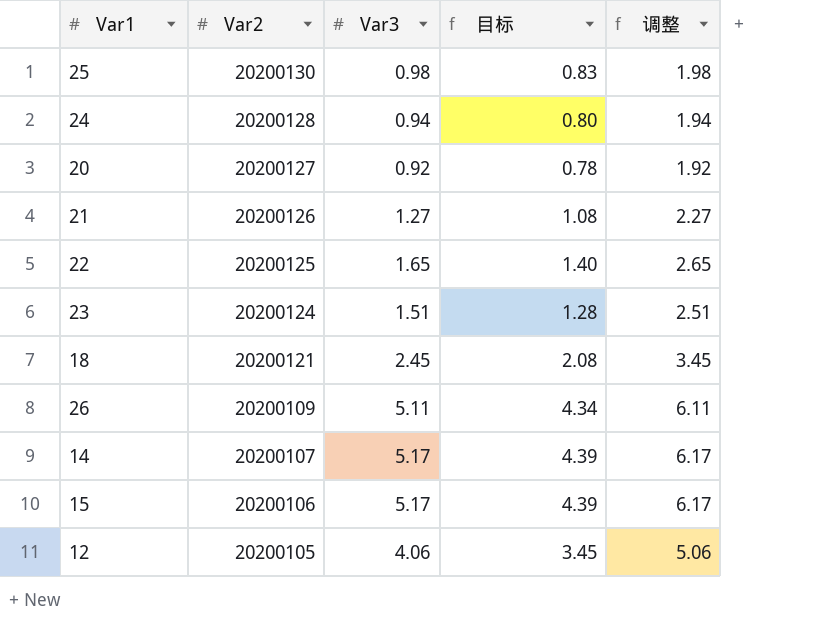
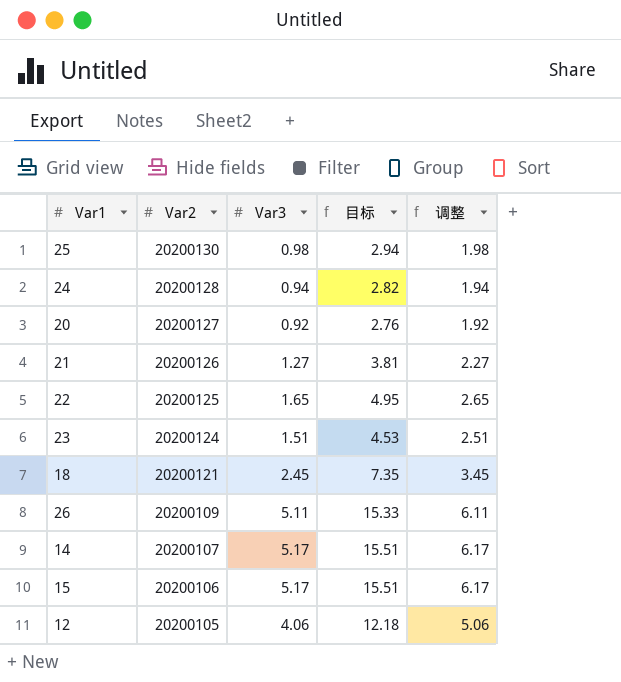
column 目标 | formula: [Var3] * 0.85 -> [Var3] * 3

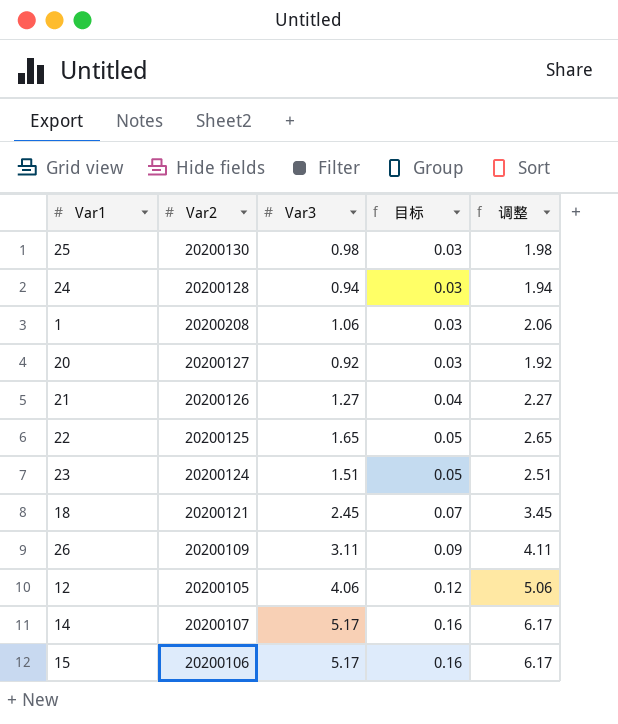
row order: Var2 descending -> 目标 ascending
column 目标 | formula: [Var3] * 3 -> [Var3] * 0.03
row 1: none -> 20200208 | 1.06 | 0.03 | 2.06
26 | Var3: 5.11 -> 3.11
26 | 调整: 6.11 -> 4.11

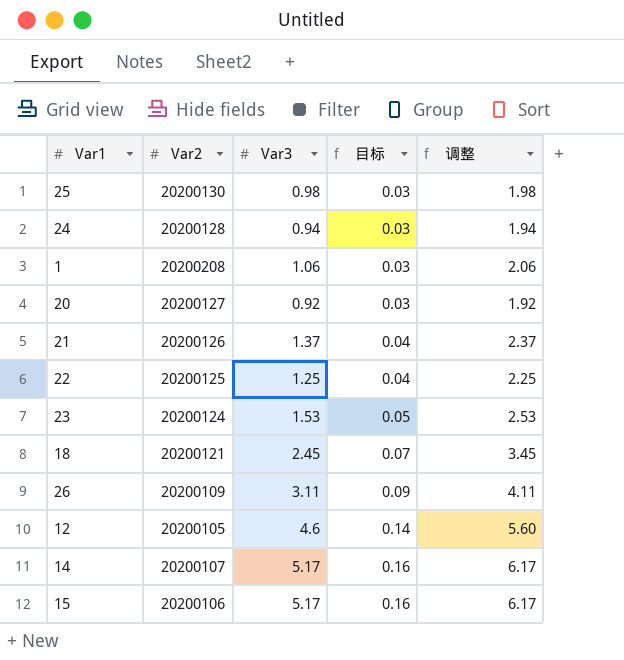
21 | Var3: 1.27 -> 1.37
21 | 调整: 2.27 -> 2.37
22 | Var3: 1.65 -> 1.25
22 | 目标: 0.05 -> 0.04
22 | 调整: 2.65 -> 2.25
23 | Var3: 1.51 -> 1.53
23 | 调整: 2.51 -> 2.53
12 | Var3: 4.06 -> 4.6
12 | 目标: 0.12 -> 0.14
12 | 调整: 5.06 -> 5.60

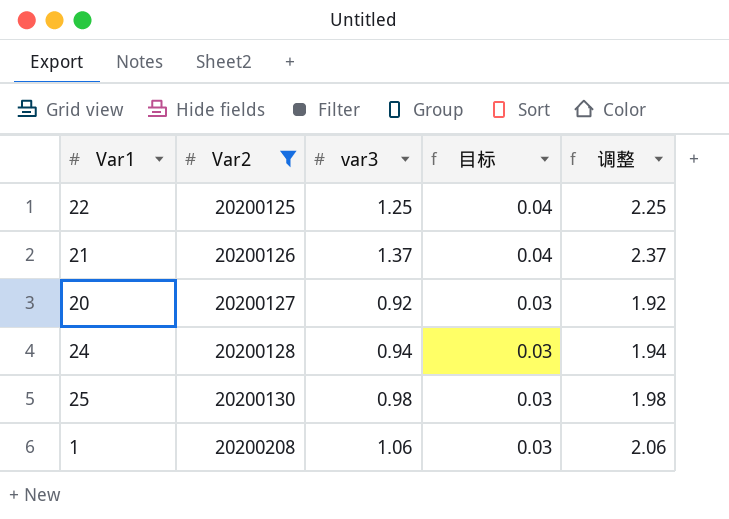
filter: none -> Var2 >= 20200125
row order: 目标 ascending -> Var2 ascending
column name: Var3 -> var3

